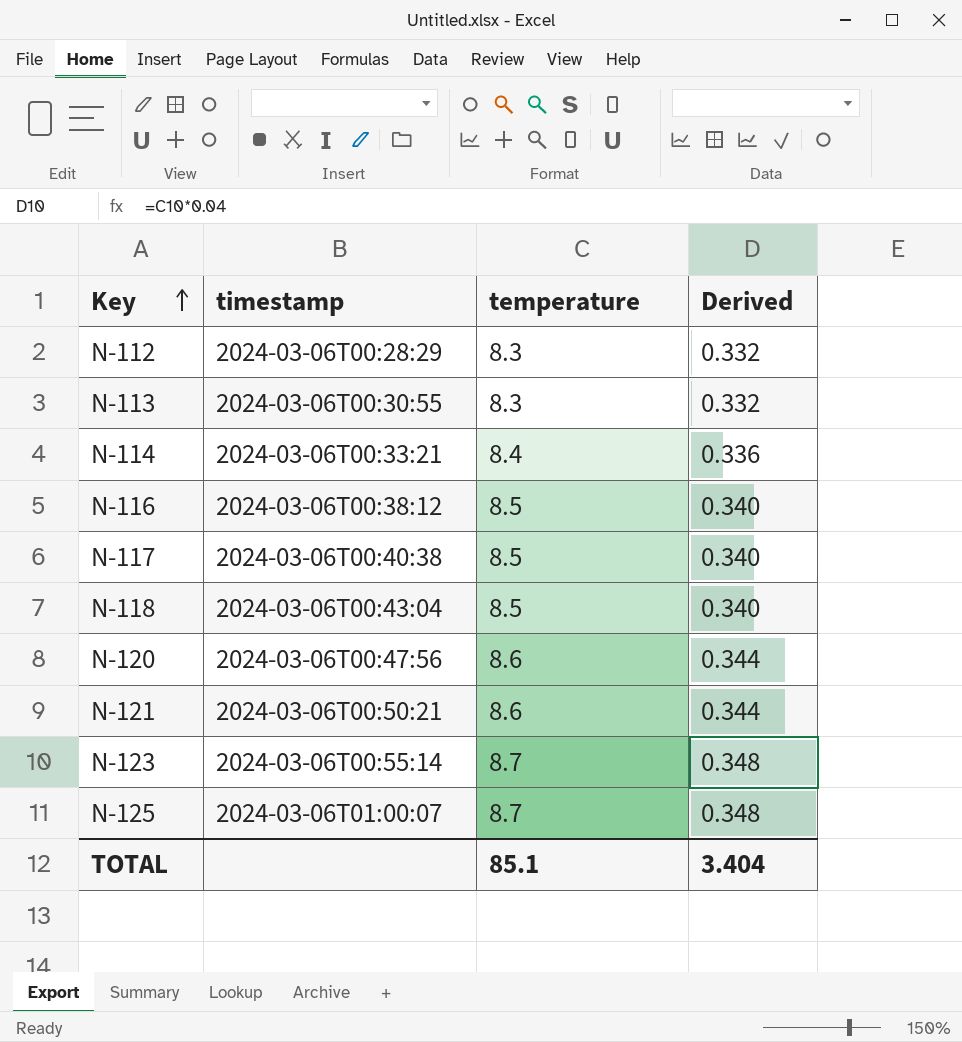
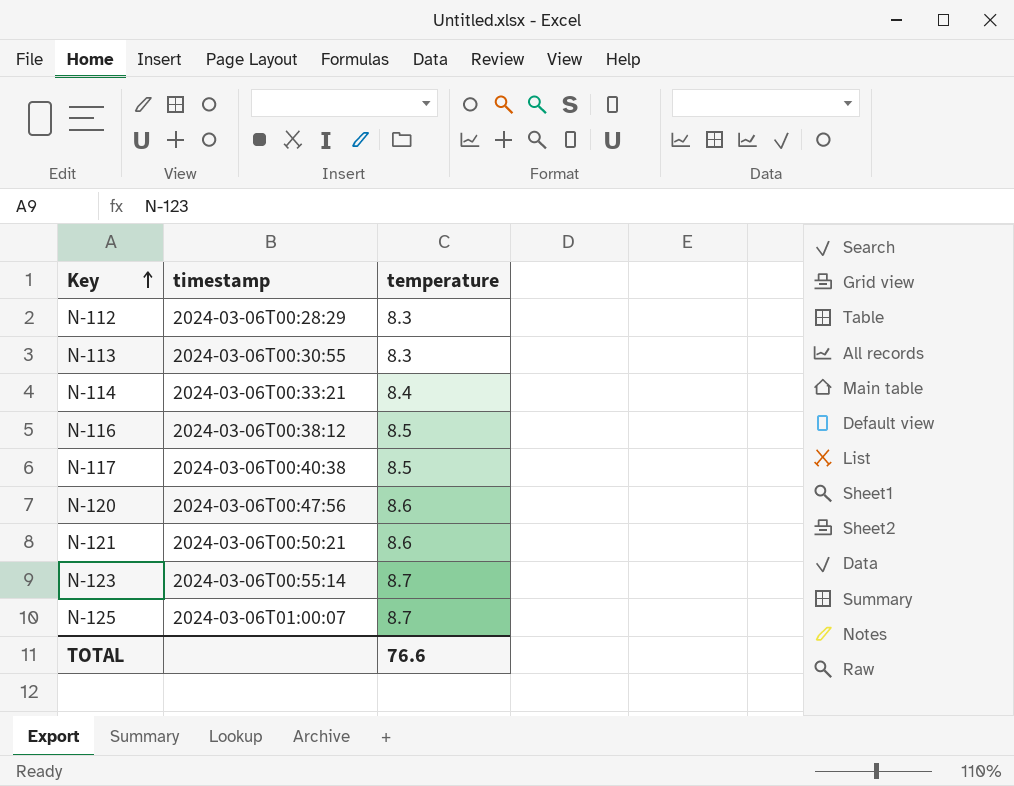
column Derived | formula: [temperature] * 0.04 -> none
row N-118: 2024-03-06T00:43:04 | 8.5 | 0.340 -> none
TOTAL | temperature: 85.1 -> 76.6

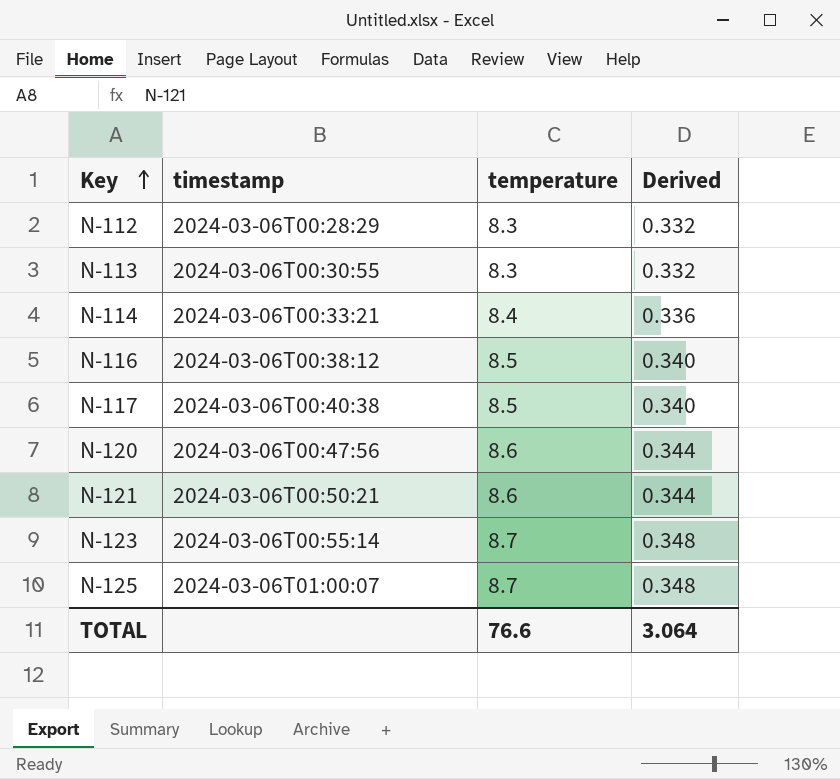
column Derived | formula: none -> [temperature] * 0.04

